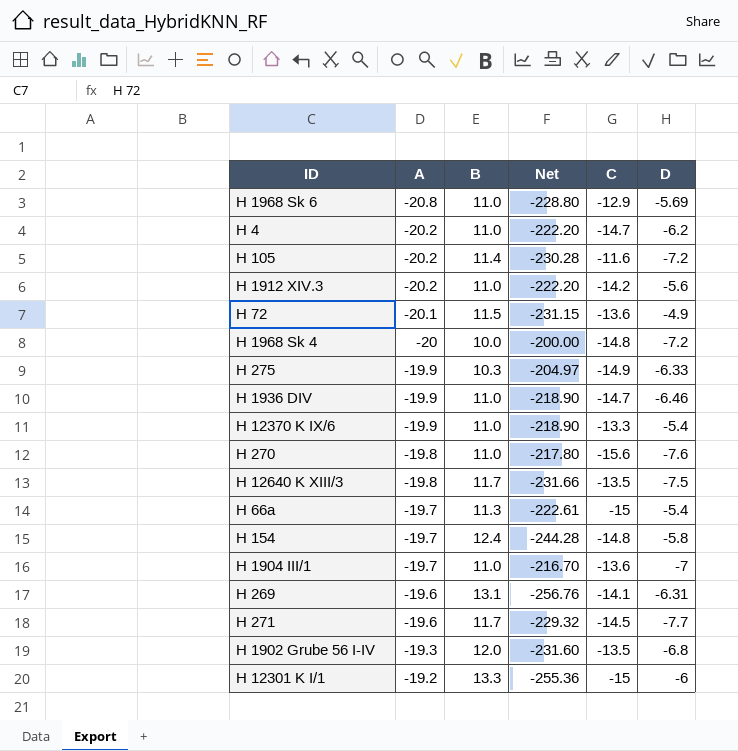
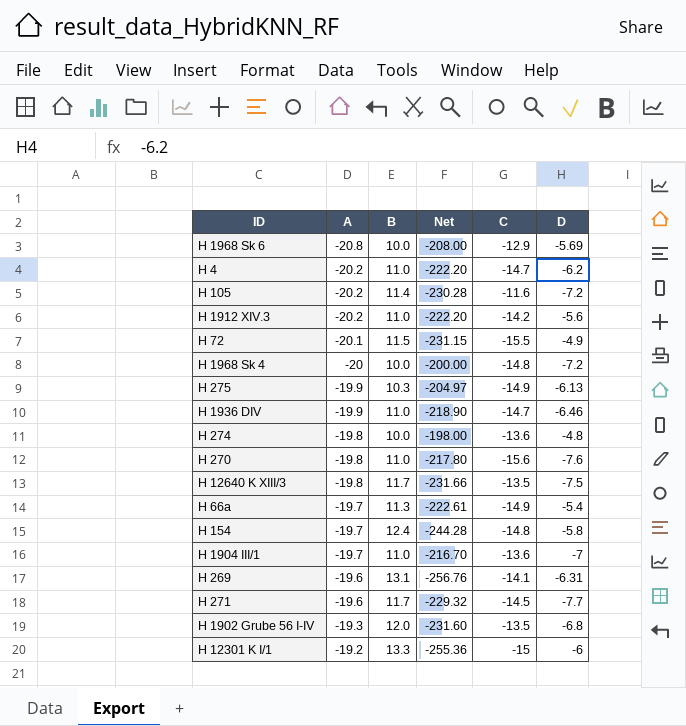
row H 12370 K IX/6: -19.9 | 11.0 | -218.90 | -13.3 | -5.4 -> none
H 1968 Sk 6 | B: 11.0 -> 10.0
H 1968 Sk 6 | Net: -228.80 -> -208.00
H 72 | C: -13.6 -> -15.5
H 275 | D: -6.33 -> -6.13
row H 274: none -> -19.8 | 10.0 | -198.00 | -13.6 | -4.8
H 66a | C: -15 -> -14.9

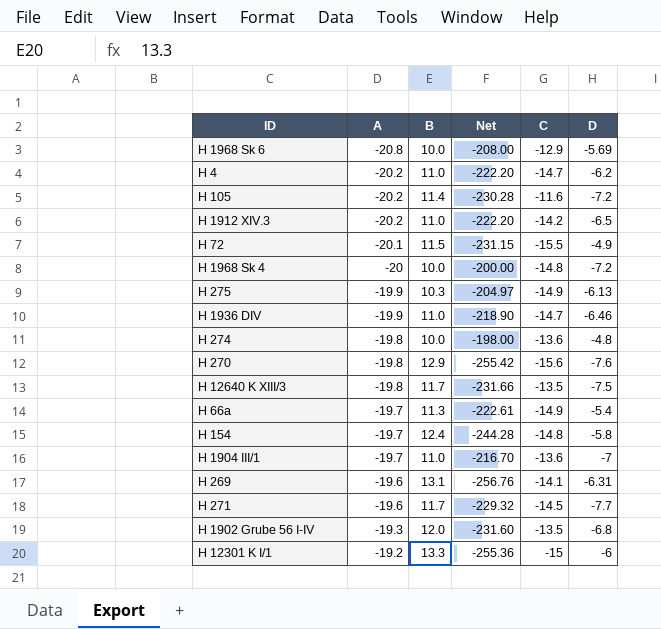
H 1912 XIV.3 | D: -5.6 -> -6.5
H 270 | B: 11.0 -> 12.9
H 270 | Net: -217.80 -> -255.42

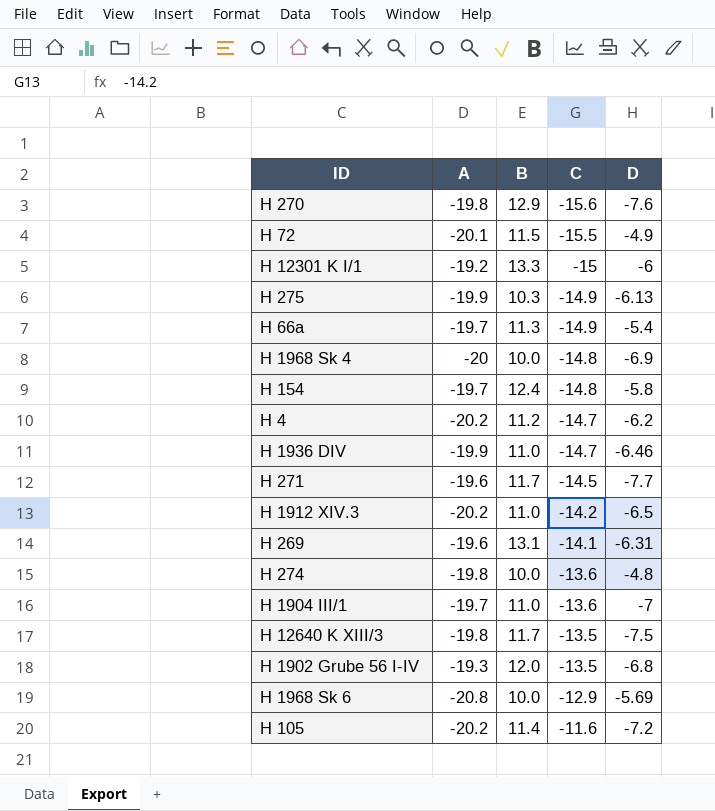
row order: A ascending -> C ascending
column Net | formula: [A] * [B] -> none
H 1968 Sk 4 | D: -7.2 -> -6.9
H 4 | B: 11.0 -> 11.2

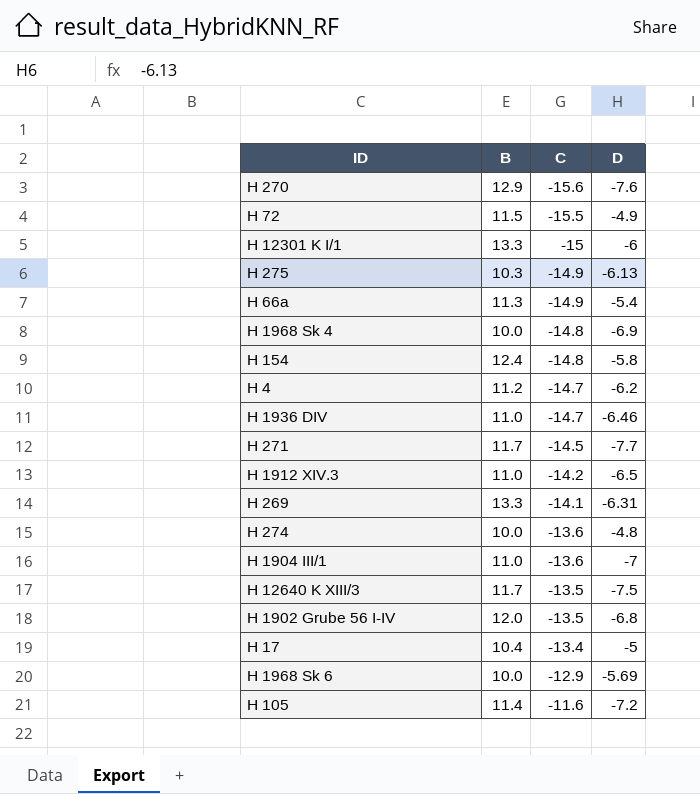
column A | position: 2 -> none
H 269 | B: 13.1 -> 13.3
row H 17: none -> 10.4 | -13.4 | -5

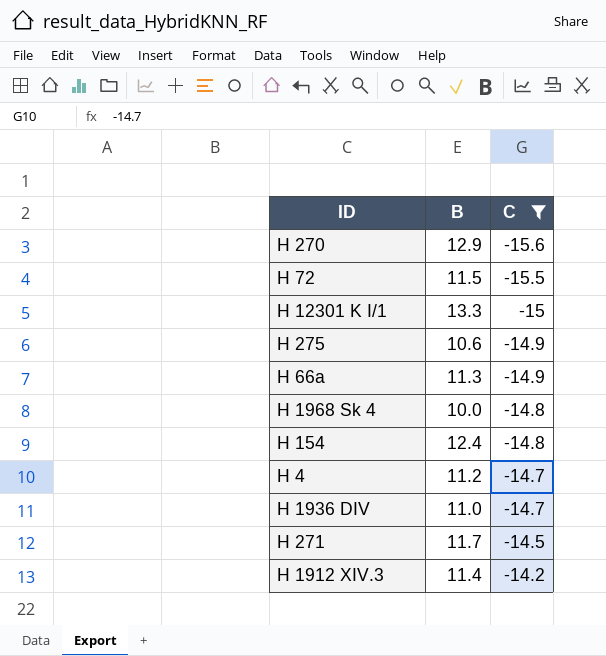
filter: none -> C <= -14.2
column D | position: 4 -> none
H 275 | B: 10.3 -> 10.6
H 1912 XIV.3 | B: 11.0 -> 11.4

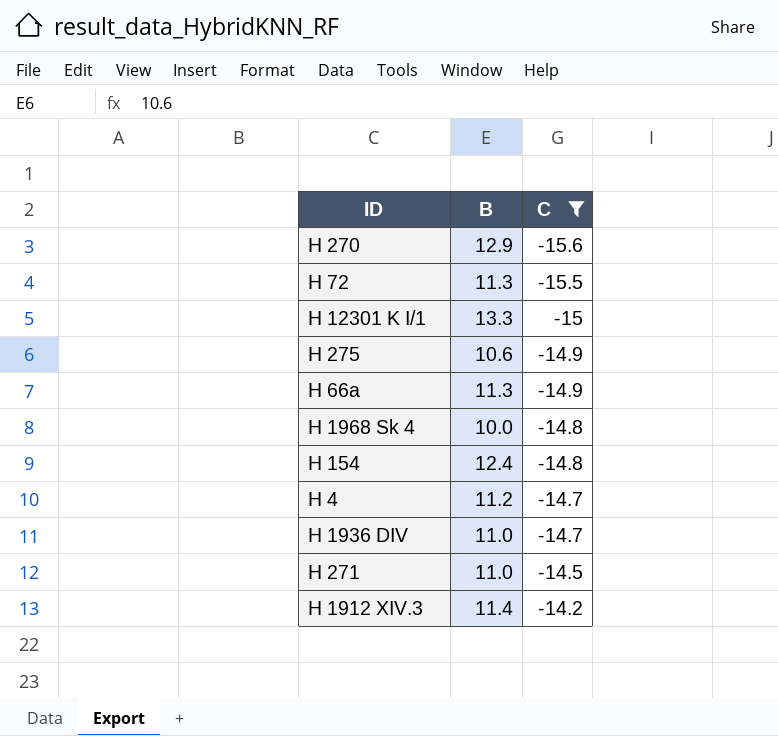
H 72 | B: 11.5 -> 11.3
H 271 | B: 11.7 -> 11.0

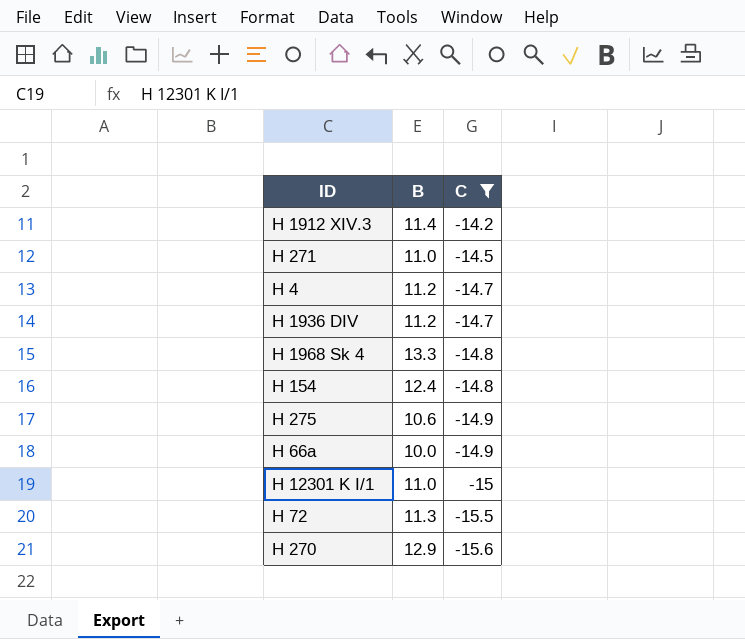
row order: C ascending -> C descending
H 1936 DIV | B: 11.0 -> 11.2
H 1968 Sk 4 | B: 10.0 -> 13.3
H 66a | B: 11.3 -> 10.0
H 12301 K I/1 | B: 13.3 -> 11.0

